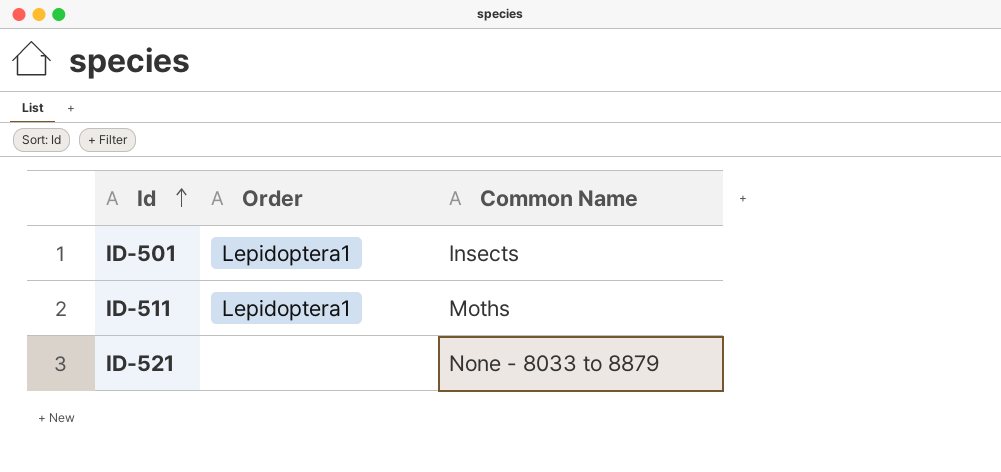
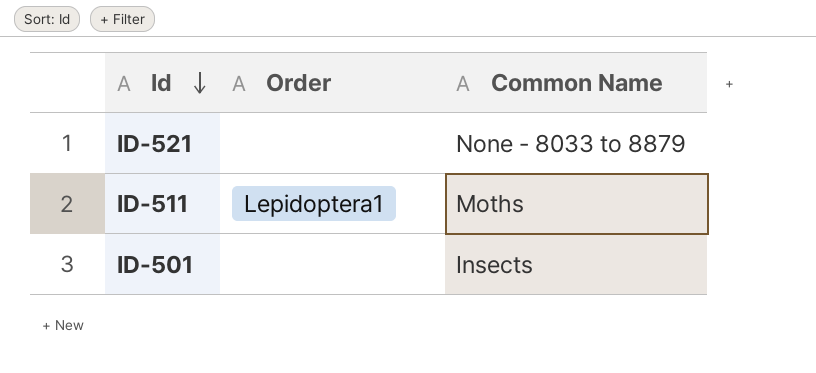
row order: Id ascending -> Id descending
ID-501 | Order: Lepidoptera1 -> none

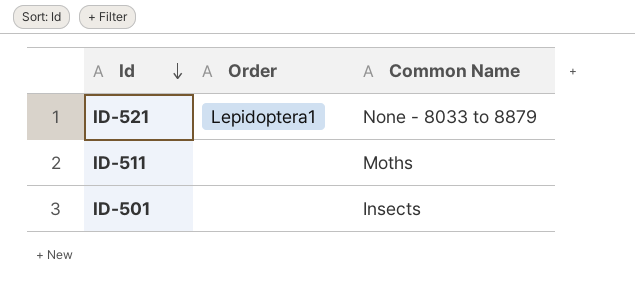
ID-521 | Order: none -> Lepidoptera1
ID-511 | Order: Lepidoptera1 -> none

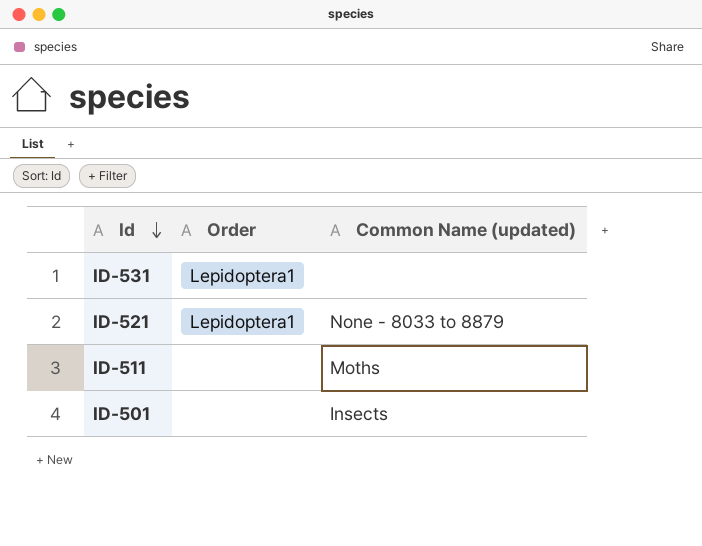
column name: Common Name -> Common Name (updated)
row ID-531: none -> Lepidoptera1 | none

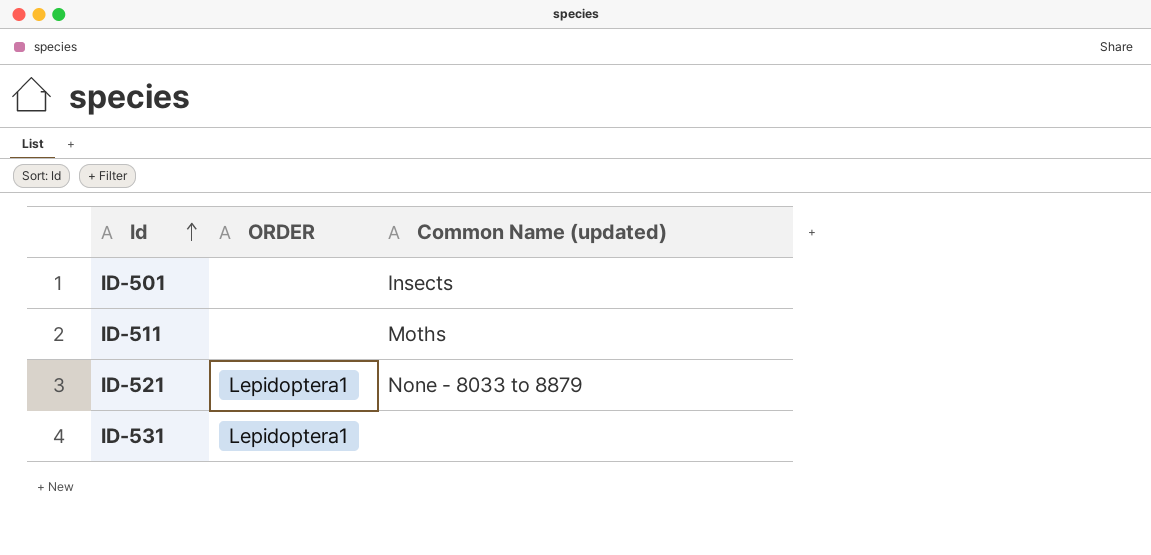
row order: Id descending -> Id ascending
column name: Order -> ORDER

